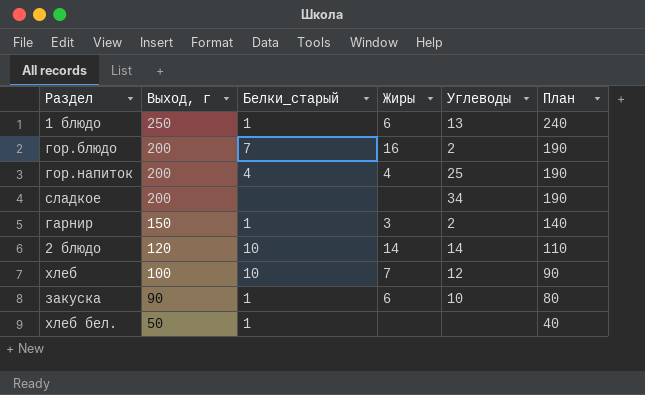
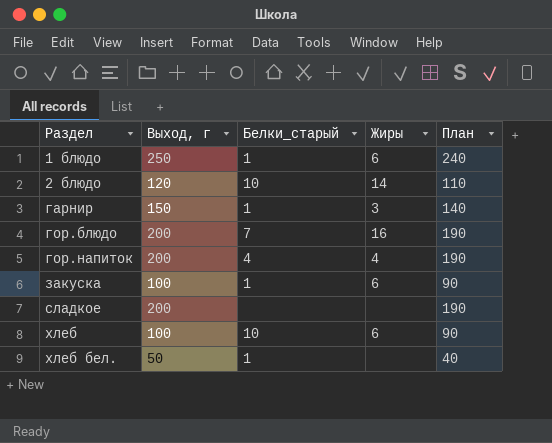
row order: Выход, г descending -> Раздел ascending
column Углеводы | position: 5 -> none
закуска | Выход, г: 90 -> 100
закуска | План: 80 -> 90
хлеб | Жиры: 7 -> 6

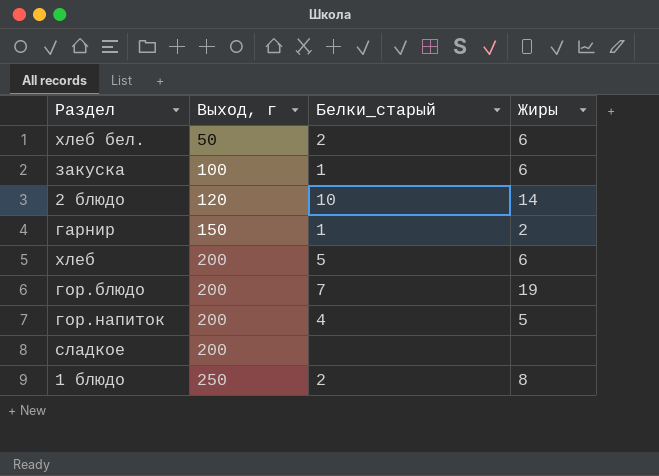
row order: Раздел ascending -> Выход, г ascending
column План | formula: [Выход, г] - 10 -> none
хлеб бел. | Белки_старый: 1 -> 2
хлеб бел. | Жиры: none -> 6
гарнир | Жиры: 3 -> 2
хлеб | Выход, г: 100 -> 200
хлеб | Белки_старый: 10 -> 5
гор.блюдо | Жиры: 16 -> 19
гор.напиток | Жиры: 4 -> 5
1 блюдо | Белки_старый: 1 -> 2
1 блюдо | Жиры: 6 -> 8

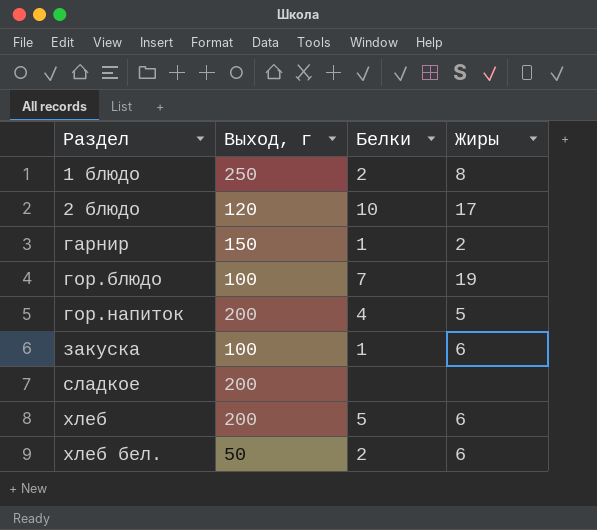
row order: Выход, г ascending -> Раздел ascending
column name: Белки_старый -> Белки
2 блюдо | Жиры: 14 -> 17
гор.блюдо | Выход, г: 200 -> 100

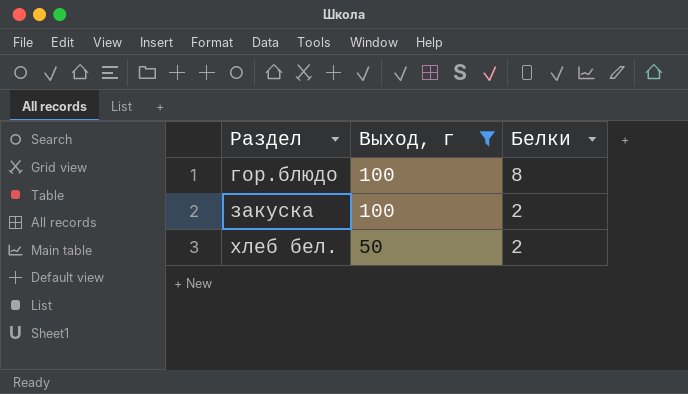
filter: none -> Выход, г <= 100
column Жиры | position: 4 -> none
гор.блюдо | Белки: 7 -> 8
закуска | Белки: 1 -> 2

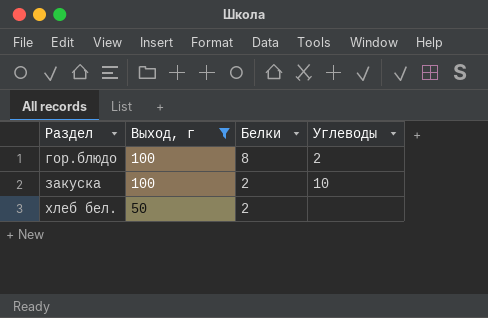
column Углеводы | position: none -> 4

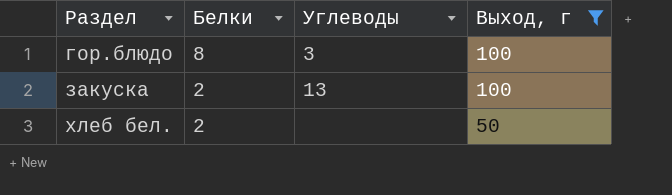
column Выход, г | position: 2 -> 4
гор.блюдо | Углеводы: 2 -> 3
закуска | Углеводы: 10 -> 13

